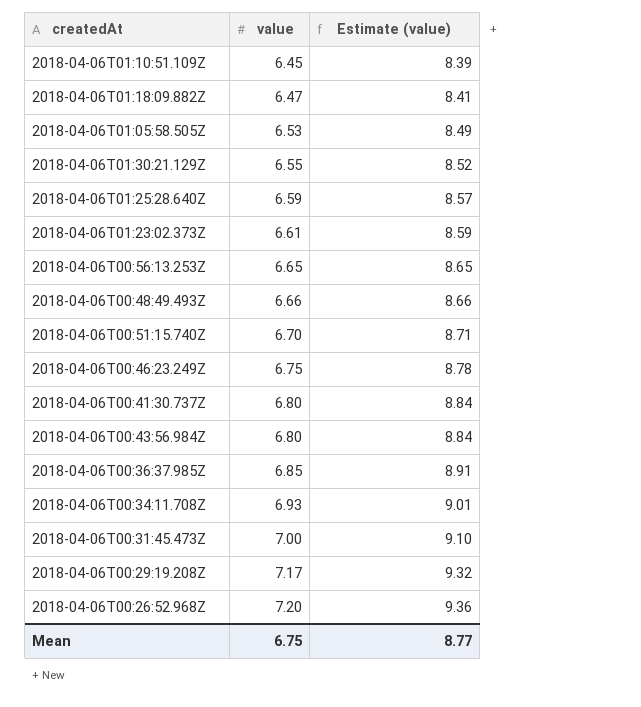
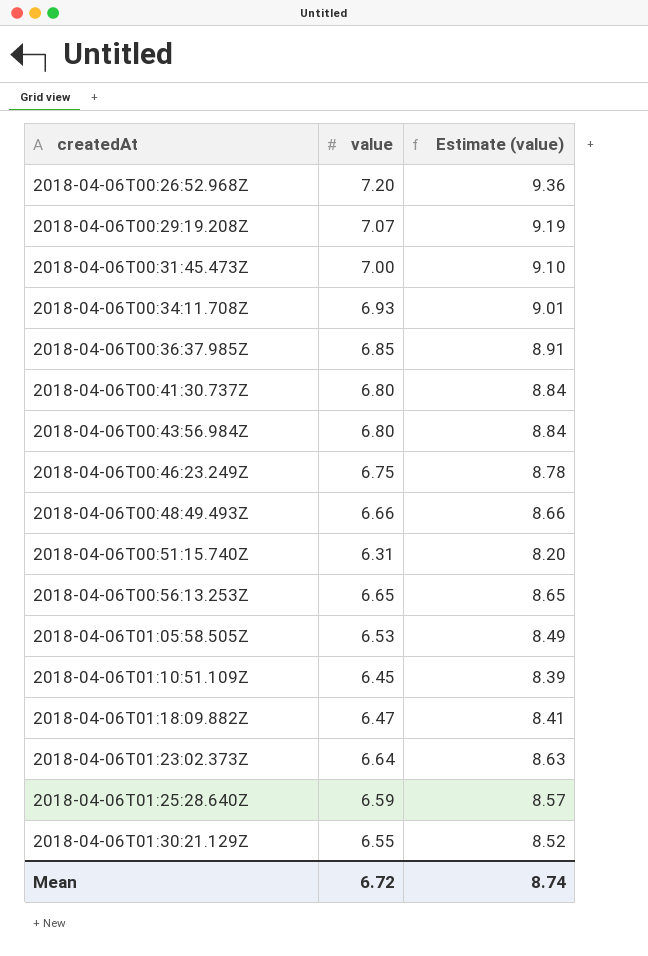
row order: value ascending -> createdAt ascending
2018-04-06T00:29:19.208Z | value: 7.17 -> 7.07
2018-04-06T00:29:19.208Z | Estimate (value): 9.32 -> 9.19
2018-04-06T00:51:15.740Z | value: 6.70 -> 6.31
2018-04-06T00:51:15.740Z | Estimate (value): 8.71 -> 8.20
2018-04-06T01:23:02.373Z | value: 6.61 -> 6.64
2018-04-06T01:23:02.373Z | Estimate (value): 8.59 -> 8.63
Mean | value: 6.75 -> 6.72
Mean | Estimate (value): 8.77 -> 8.74

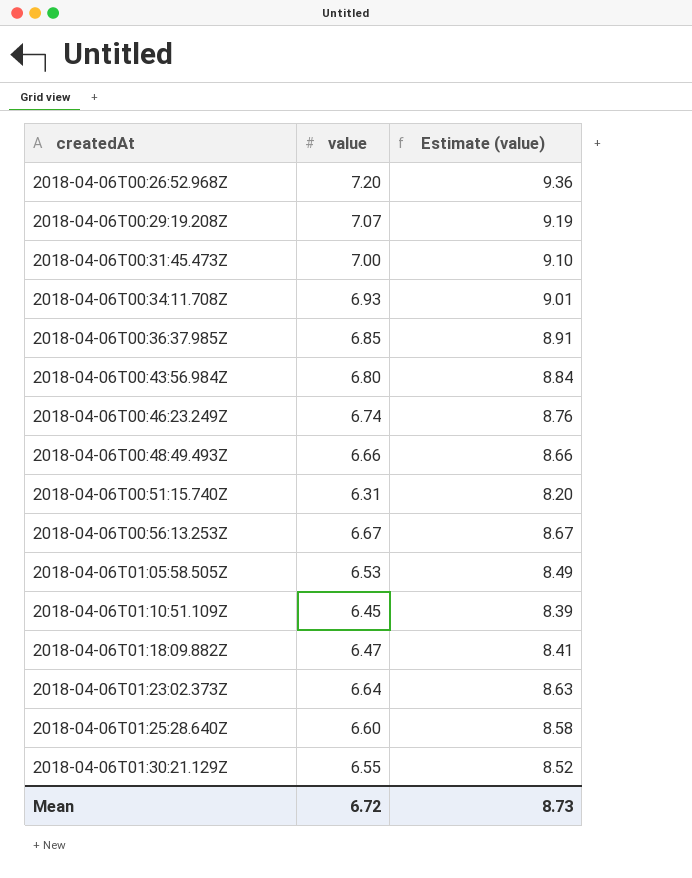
row 2018-04-06T00:41:30.737Z: 6.80 | 8.84 -> none
2018-04-06T00:46:23.249Z | value: 6.75 -> 6.74
2018-04-06T00:46:23.249Z | Estimate (value): 8.78 -> 8.76
2018-04-06T00:56:13.253Z | value: 6.65 -> 6.67
2018-04-06T00:56:13.253Z | Estimate (value): 8.65 -> 8.67
2018-04-06T01:25:28.640Z | value: 6.59 -> 6.60
2018-04-06T01:25:28.640Z | Estimate (value): 8.57 -> 8.58
Mean | Estimate (value): 8.74 -> 8.73

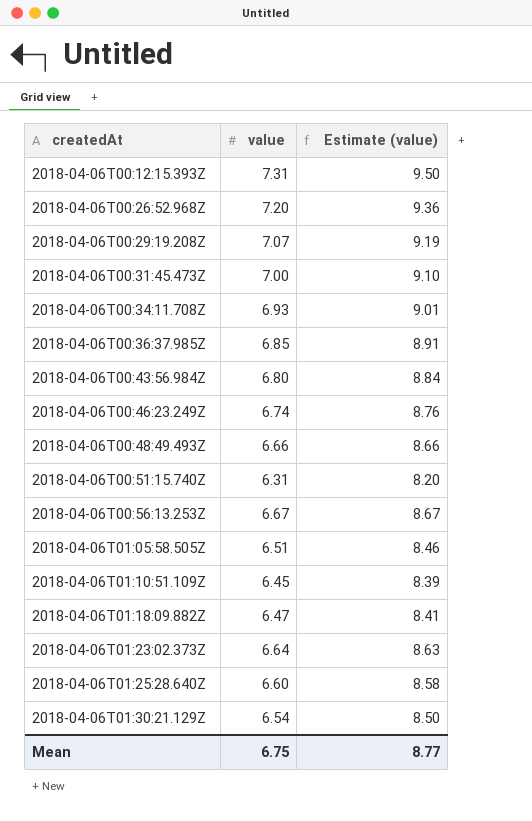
row 2018-04-06T00:12:15.393Z: none -> 7.31 | 9.50
2018-04-06T01:05:58.505Z | value: 6.53 -> 6.51
2018-04-06T01:05:58.505Z | Estimate (value): 8.49 -> 8.46
2018-04-06T01:30:21.129Z | value: 6.55 -> 6.54
2018-04-06T01:30:21.129Z | Estimate (value): 8.52 -> 8.50
Mean | value: 6.72 -> 6.75
Mean | Estimate (value): 8.73 -> 8.77

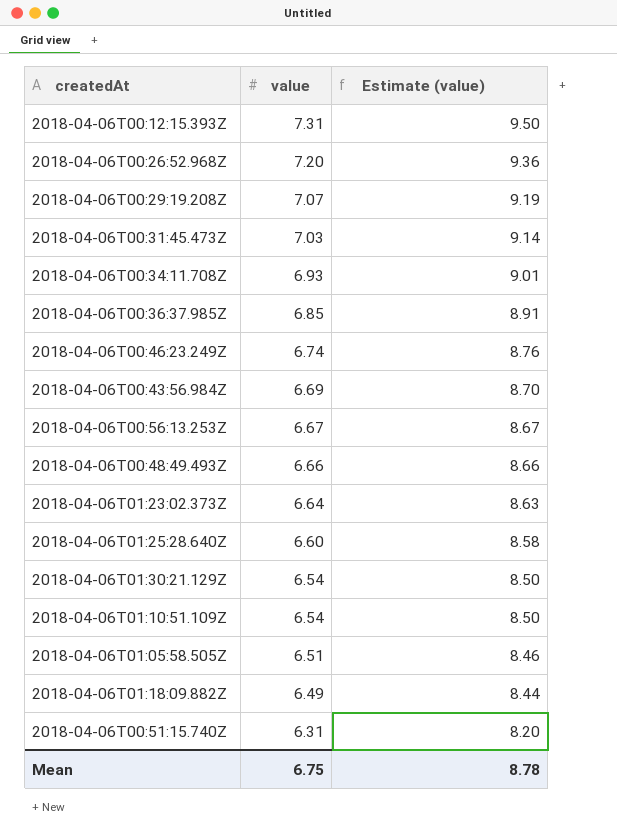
row order: createdAt ascending -> value descending
2018-04-06T00:31:45.473Z | value: 7.00 -> 7.03
2018-04-06T00:31:45.473Z | Estimate (value): 9.10 -> 9.14
2018-04-06T00:43:56.984Z | value: 6.80 -> 6.69
2018-04-06T00:43:56.984Z | Estimate (value): 8.84 -> 8.70
2018-04-06T01:10:51.109Z | value: 6.45 -> 6.54
2018-04-06T01:10:51.109Z | Estimate (value): 8.39 -> 8.50
2018-04-06T01:18:09.882Z | value: 6.47 -> 6.49
2018-04-06T01:18:09.882Z | Estimate (value): 8.41 -> 8.44
Mean | Estimate (value): 8.77 -> 8.78

